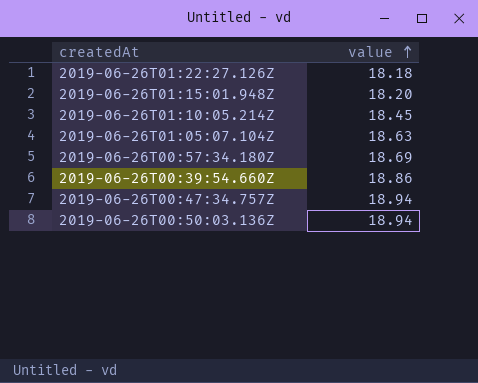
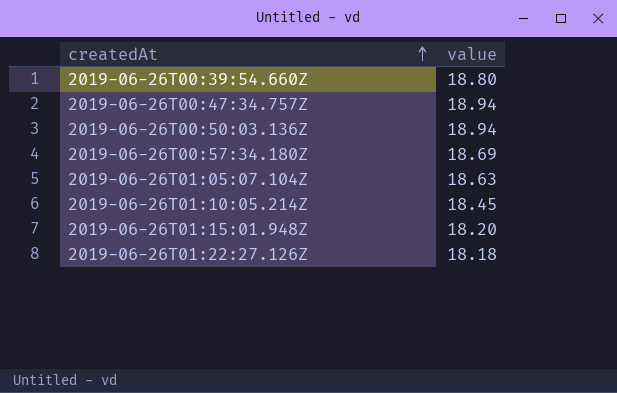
row order: value ascending -> createdAt ascending
2019-06-26T00:39:54.660Z | value: 18.86 -> 18.80

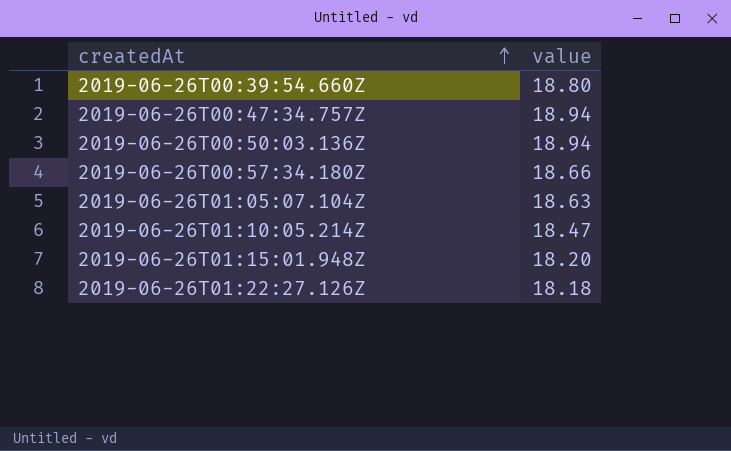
2019-06-26T00:57:34.180Z | value: 18.69 -> 18.66
2019-06-26T01:10:05.214Z | value: 18.45 -> 18.47

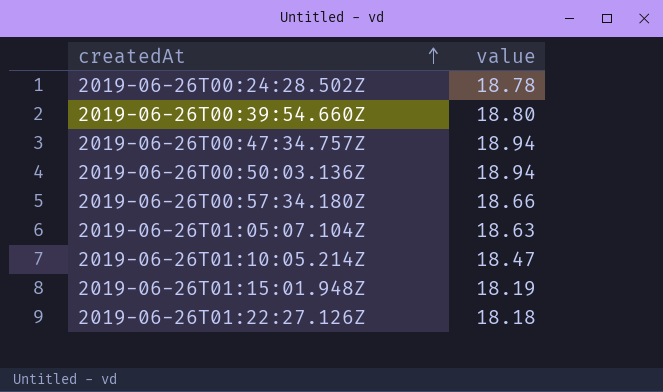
row 2019-06-26T00:24:28.502Z: none -> 18.78
2019-06-26T01:15:01.948Z | value: 18.20 -> 18.19

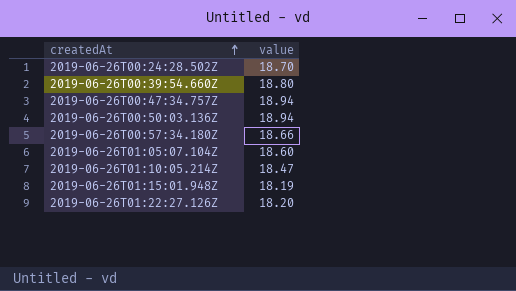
2019-06-26T00:24:28.502Z | value: 18.78 -> 18.70
2019-06-26T01:05:07.104Z | value: 18.63 -> 18.60
2019-06-26T01:22:27.126Z | value: 18.18 -> 18.20

